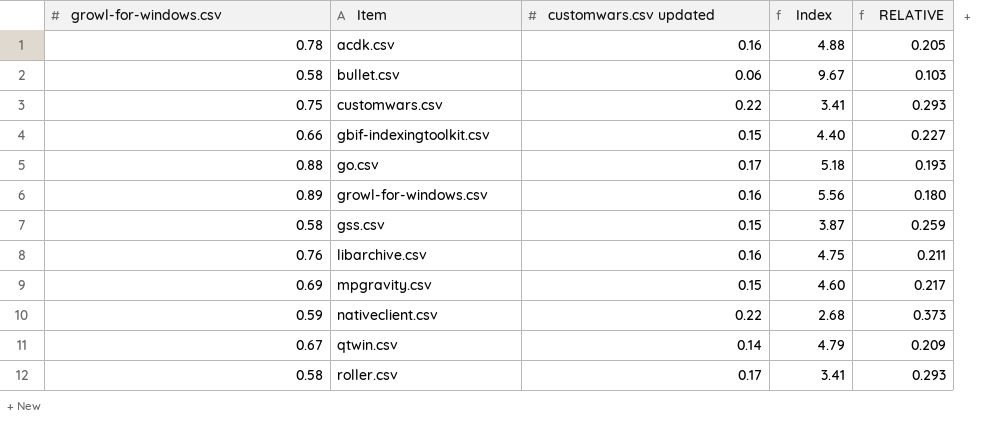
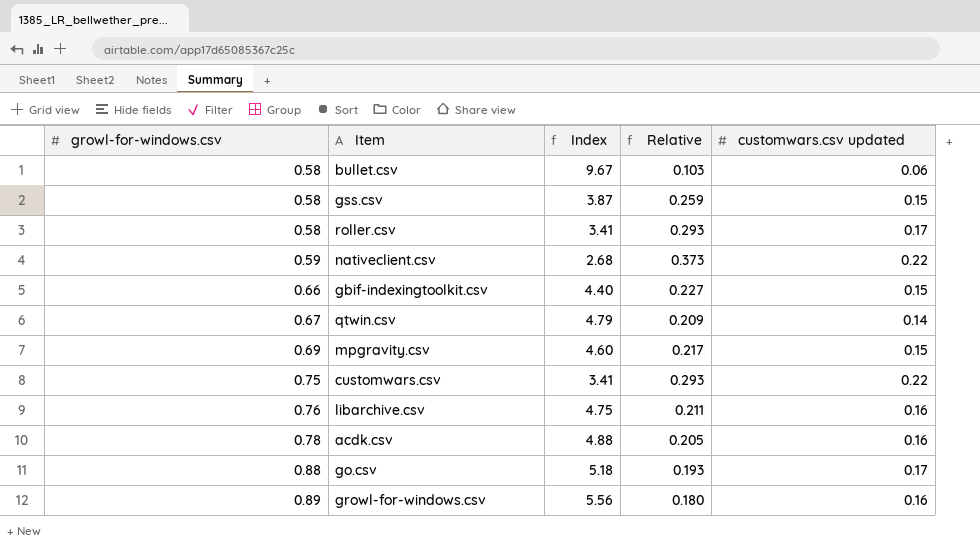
row order: Item ascending -> growl-for-windows.csv ascending
column name: RELATIVE -> Relative
column customwars.csv updated | position: 3 -> 5

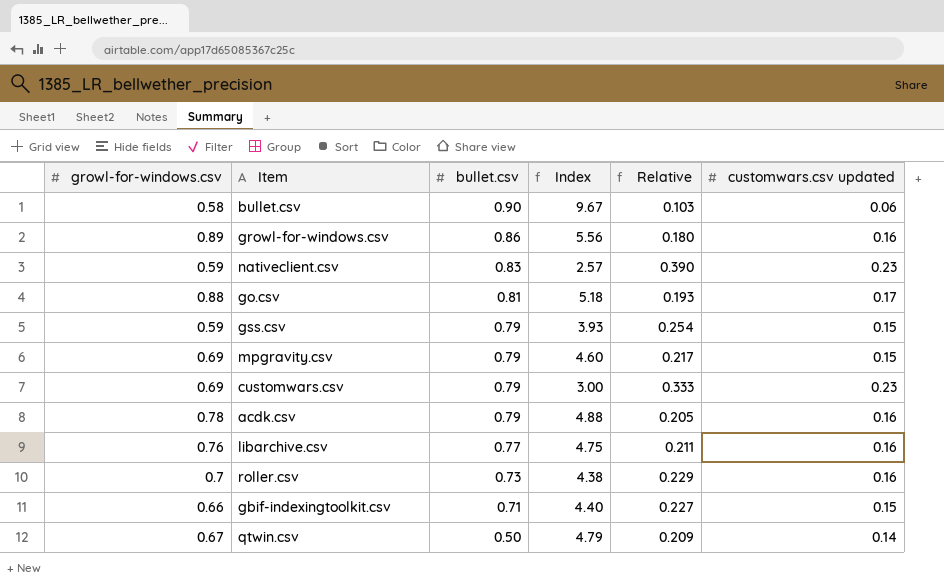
row order: growl-for-windows.csv ascending -> bullet.csv descending
column bullet.csv | position: none -> 3
nativeclient.csv | Index: 2.68 -> 2.57
nativeclient.csv | Relative: 0.373 -> 0.390
nativeclient.csv | customwars.csv updated: 0.22 -> 0.23
gss.csv | growl-for-windows.csv: 0.58 -> 0.59
gss.csv | Index: 3.87 -> 3.93
gss.csv | Relative: 0.259 -> 0.254
customwars.csv | growl-for-windows.csv: 0.75 -> 0.69
customwars.csv | Index: 3.41 -> 3.00
customwars.csv | Relative: 0.293 -> 0.333
customwars.csv | customwars.csv updated: 0.22 -> 0.23
roller.csv | growl-for-windows.csv: 0.58 -> 0.7
roller.csv | Index: 3.41 -> 4.38
roller.csv | Relative: 0.293 -> 0.229
roller.csv | customwars.csv updated: 0.17 -> 0.16

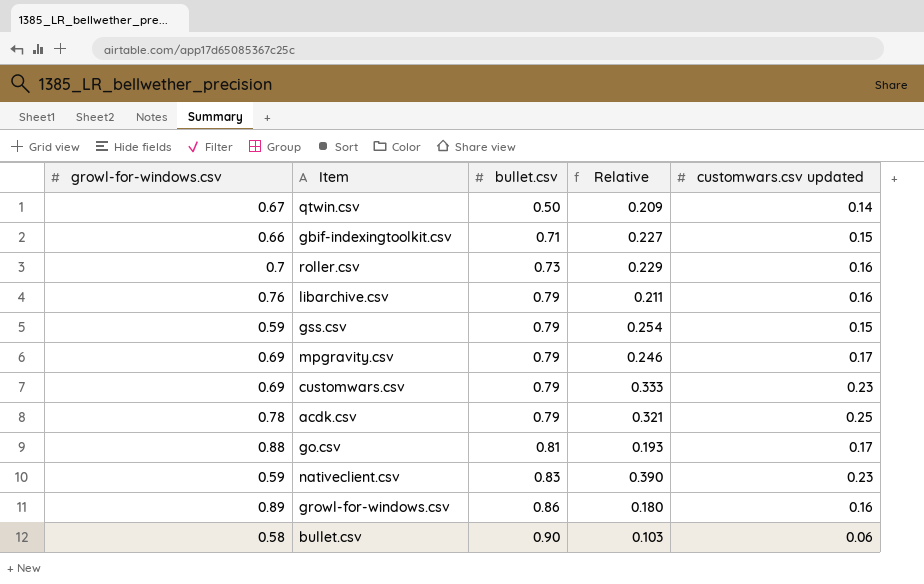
row order: bullet.csv descending -> bullet.csv ascending
column Index | formula: [growl-for-windows.csv] / [customwars.csv updated] -> none
libarchive.csv | bullet.csv: 0.77 -> 0.79
mpgravity.csv | Relative: 0.217 -> 0.246
mpgravity.csv | customwars.csv updated: 0.15 -> 0.17
acdk.csv | Relative: 0.205 -> 0.321
acdk.csv | customwars.csv updated: 0.16 -> 0.25

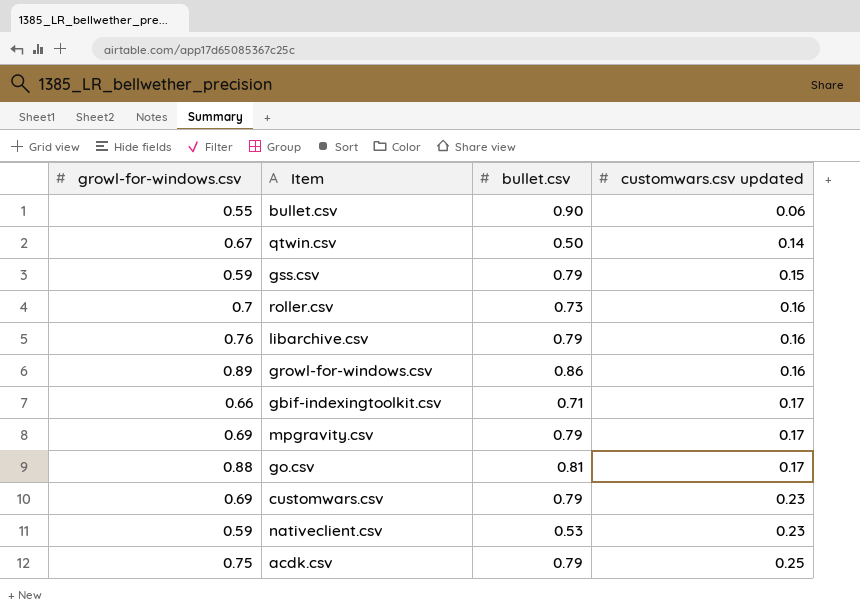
row order: bullet.csv ascending -> customwars.csv updated ascending
column Relative | formula: [customwars.csv updated] / [growl-for-windows.csv] -> none
bullet.csv | growl-for-windows.csv: 0.58 -> 0.55
gbif-indexingtoolkit.csv | customwars.csv updated: 0.15 -> 0.17
nativeclient.csv | bullet.csv: 0.83 -> 0.53
acdk.csv | growl-for-windows.csv: 0.78 -> 0.75

